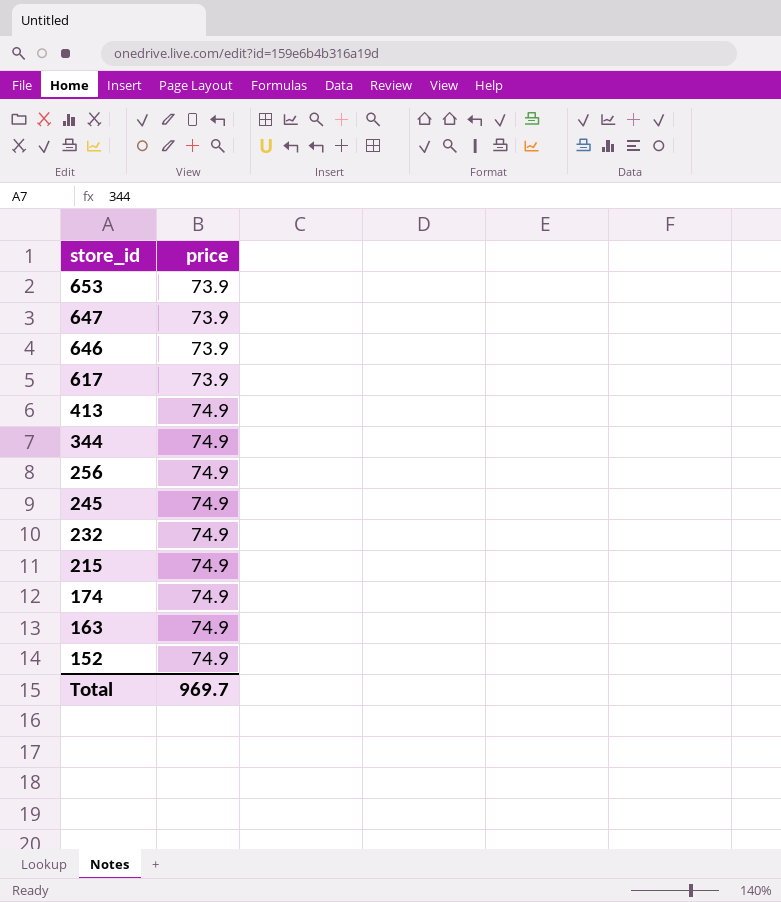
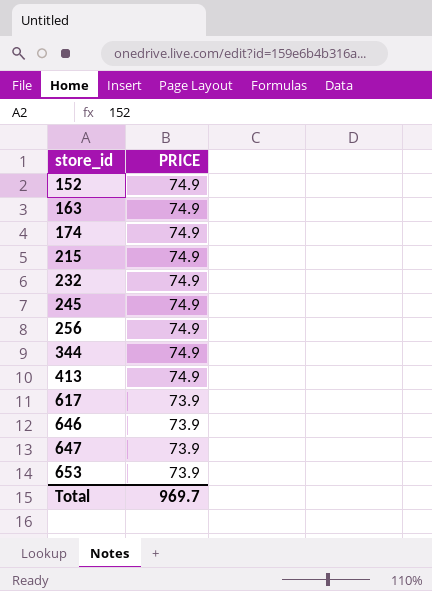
row order: store_id descending -> store_id ascending
column name: price -> PRICE

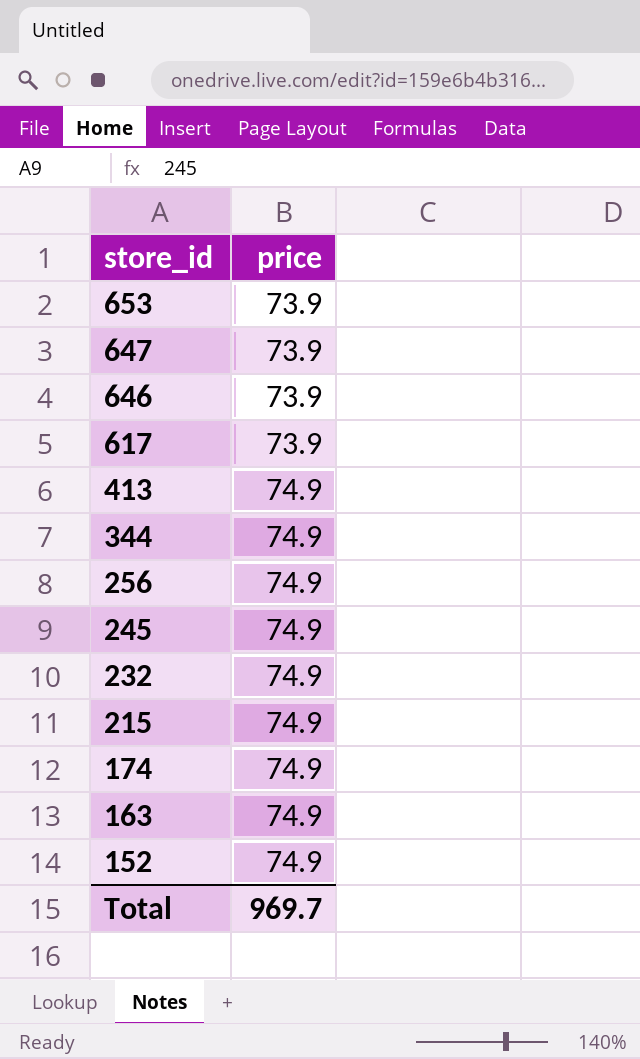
row order: store_id ascending -> store_id descending
column name: PRICE -> price

